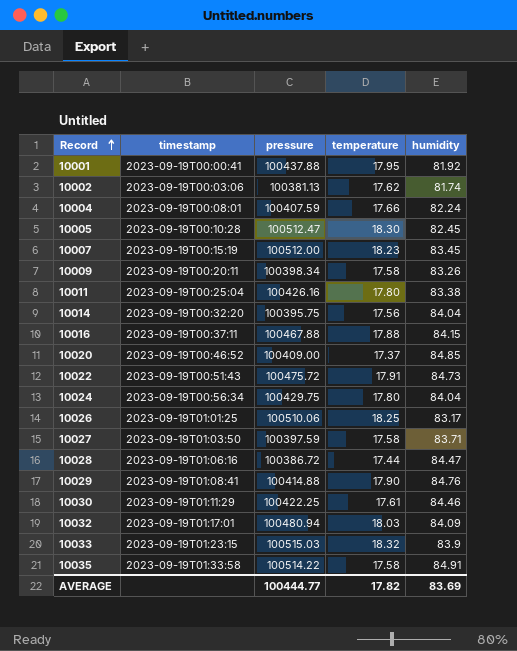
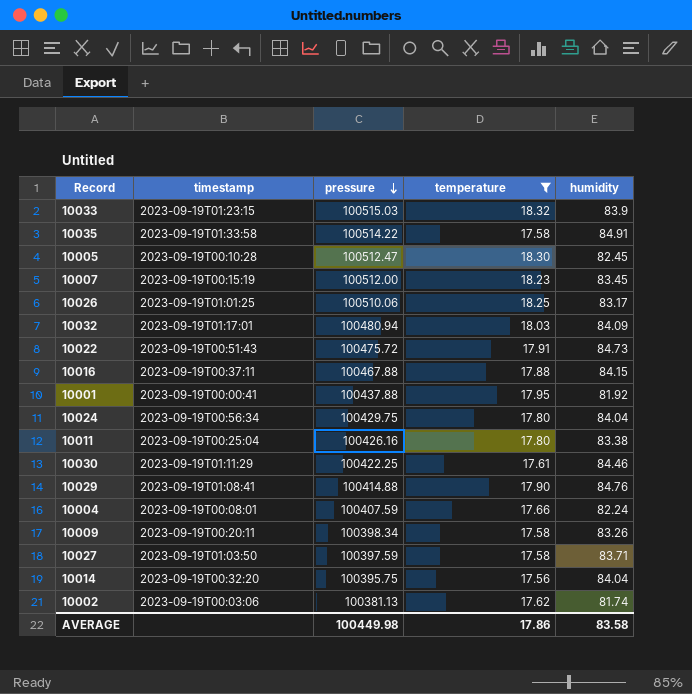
filter: none -> temperature >= 17.56
row order: Record ascending -> pressure descending
AVERAGE | pressure: 100444.77 -> 100449.98
AVERAGE | temperature: 17.82 -> 17.86
AVERAGE | humidity: 83.69 -> 83.58

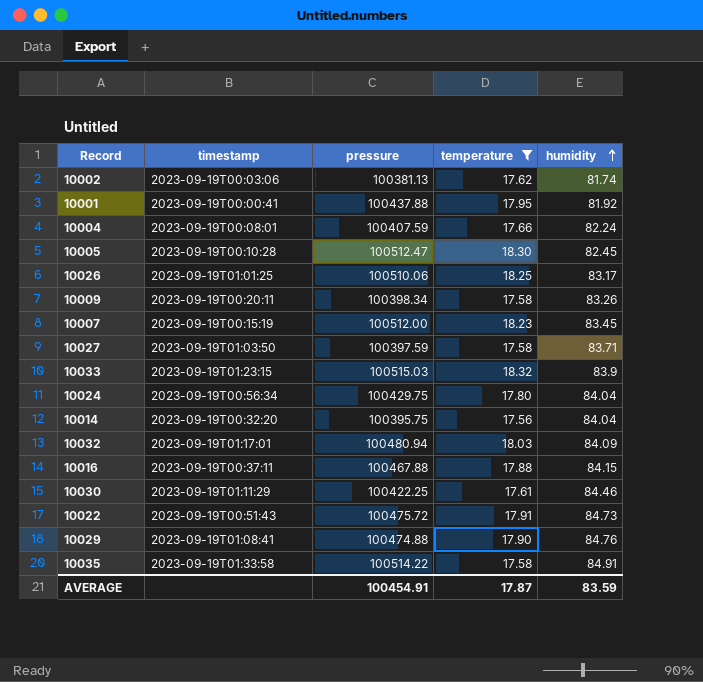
row order: pressure descending -> humidity ascending
row 10011: 2023-09-19T00:25:04 | 100426.16 | 17.80 | 83.38 -> none
10029 | pressure: 100414.88 -> 100474.88
AVERAGE | pressure: 100449.98 -> 100454.91
AVERAGE | temperature: 17.86 -> 17.87
AVERAGE | humidity: 83.58 -> 83.59

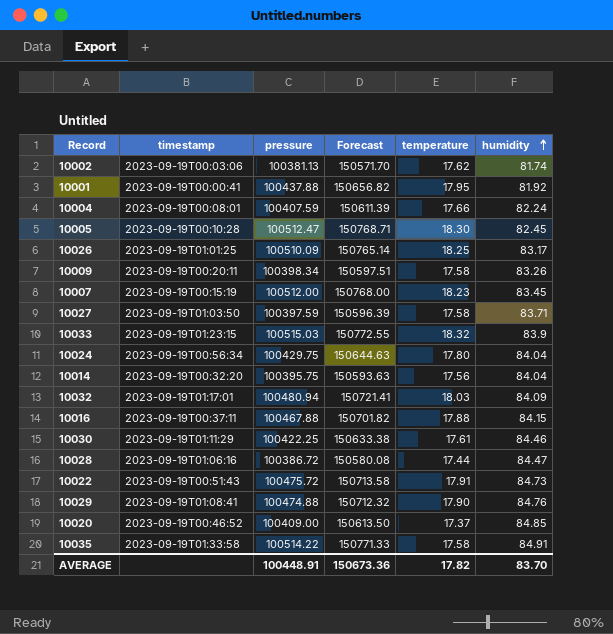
filter: temperature >= 17.56 -> none
column Forecast | formula: none -> [pressure] * 1.5
10026 | pressure: 100510.06 -> 100510.09
AVERAGE | pressure: 100454.91 -> 100448.91
AVERAGE | temperature: 17.87 -> 17.82
AVERAGE | humidity: 83.59 -> 83.70

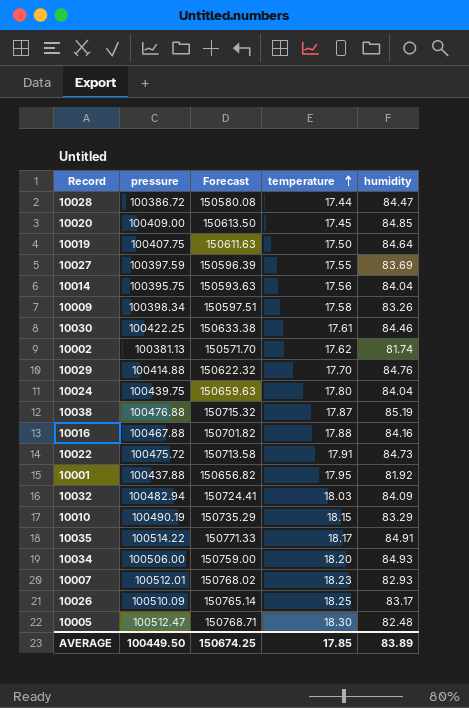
row order: humidity ascending -> temperature ascending
column timestamp | position: 2 -> none
row 10004: 2023-09-19T00:08:01 | 100407.59 | 150611.39 | 17.66 | 82.24 -> none
row 10033: 2023-09-19T01:23:15 | 100515.03 | 150772.55 | 18.32 | 83.9 -> none
10020 | temperature: 17.37 -> 17.45
row 10019: none -> 100407.75 | 150611.63 | 17.50 | 84.64
10027 | temperature: 17.58 -> 17.55
10027 | humidity: 83.71 -> 83.69
10029 | pressure: 100474.88 -> 100414.88
10029 | Forecast: 150712.32 -> 150622.32
10029 | temperature: 17.90 -> 17.70
10024 | pressure: 100429.75 -> 100439.75
10024 | Forecast: 150644.63 -> 150659.63
row 10038: none -> 100476.88 | 150715.32 | 17.87 | 85.19
10016 | humidity: 84.15 -> 84.16
10032 | pressure: 100480.94 -> 100482.94
10032 | Forecast: 150721.41 -> 150724.41
row 10010: none -> 100490.19 | 150735.29 | 18.15 | 83.29
10035 | temperature: 17.58 -> 18.17
row 10034: none -> 100506.00 | 150759.00 | 18.20 | 84.93
10007 | pressure: 100512.00 -> 100512.01
10007 | Forecast: 150768.00 -> 150768.02
10007 | humidity: 83.45 -> 82.93
10005 | humidity: 82.45 -> 82.48
AVERAGE | pressure: 100448.91 -> 100449.50
AVERAGE | Forecast: 150673.36 -> 150674.25
AVERAGE | temperature: 17.82 -> 17.85
AVERAGE | humidity: 83.70 -> 83.89

